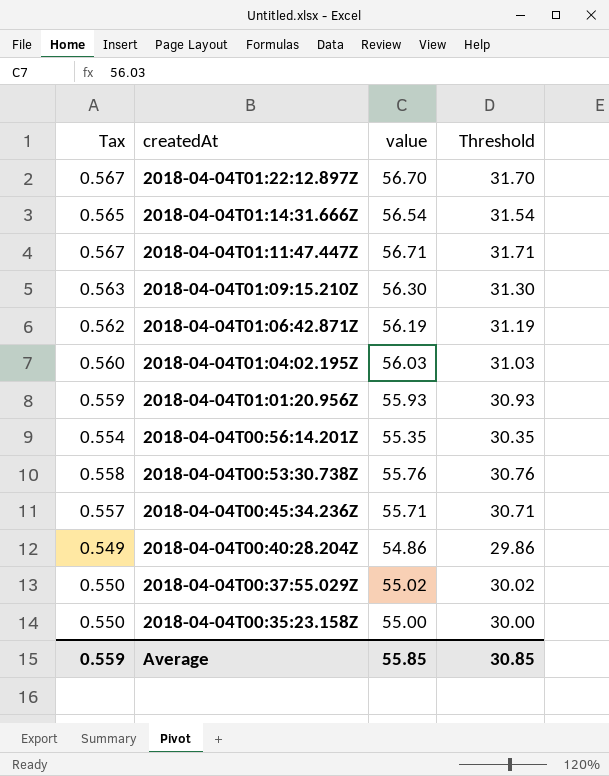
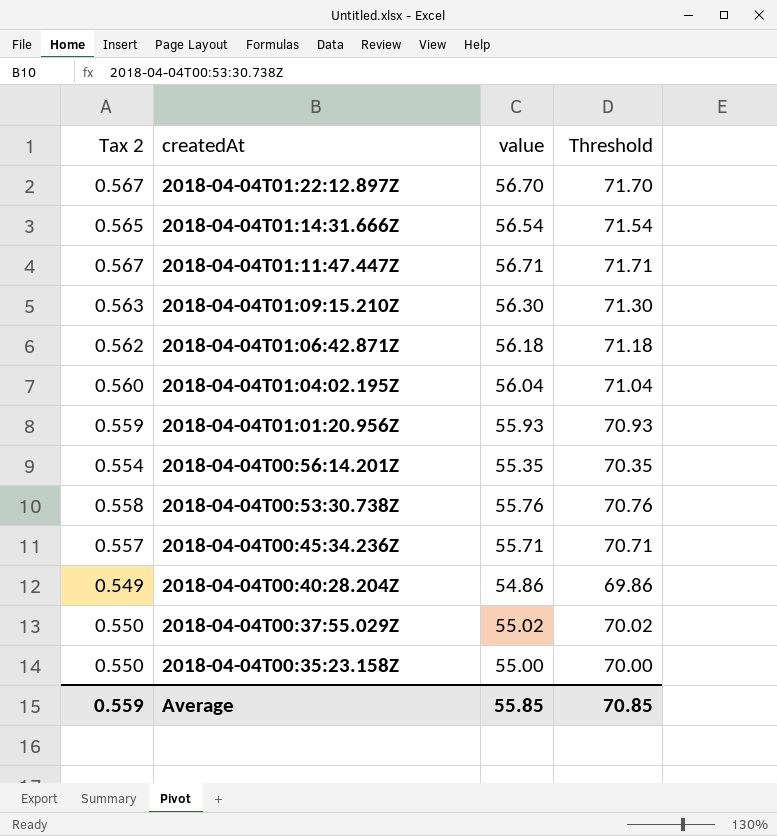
column name: Tax -> Tax 2
column Threshold | formula: [value] - 25 -> [value] + 15
2018-04-04T01:06:42.871Z | value: 56.19 -> 56.18
2018-04-04T01:04:02.195Z | value: 56.03 -> 56.04
Average | Threshold: 30.85 -> 70.85

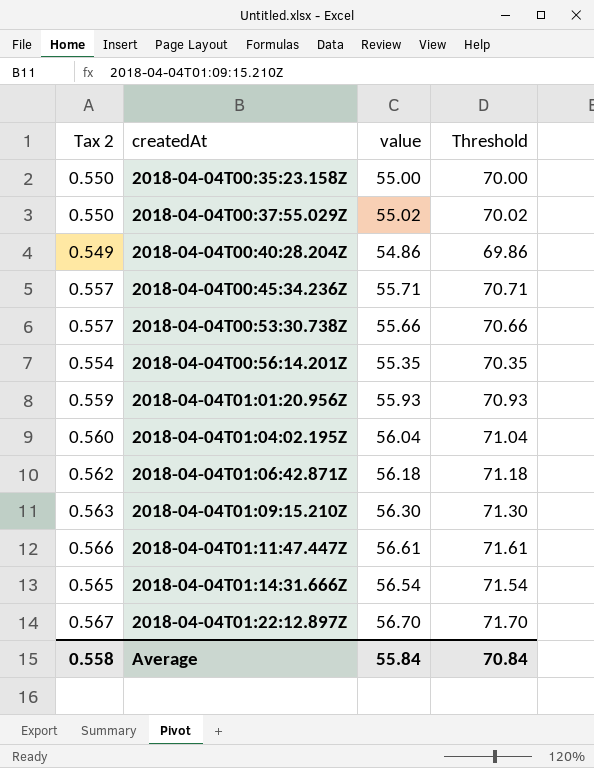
row order: createdAt descending -> createdAt ascending
2018-04-04T00:53:30.738Z | Tax 2: 0.558 -> 0.557
2018-04-04T00:53:30.738Z | value: 55.76 -> 55.66
2018-04-04T00:53:30.738Z | Threshold: 70.76 -> 70.66
2018-04-04T01:11:47.447Z | Tax 2: 0.567 -> 0.566
2018-04-04T01:11:47.447Z | value: 56.71 -> 56.61
2018-04-04T01:11:47.447Z | Threshold: 71.71 -> 71.61
Average | Tax 2: 0.559 -> 0.558
Average | value: 55.85 -> 55.84
Average | Threshold: 70.85 -> 70.84

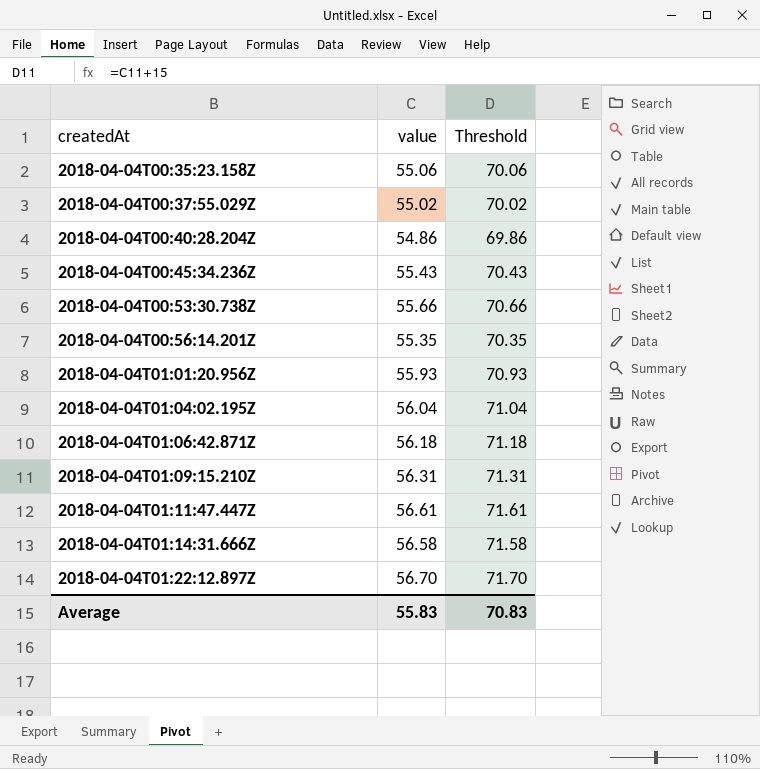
column Tax 2 | formula: [value] * 0.01 -> none
2018-04-04T00:35:23.158Z | value: 55.00 -> 55.06
2018-04-04T00:35:23.158Z | Threshold: 70.00 -> 70.06
2018-04-04T00:45:34.236Z | value: 55.71 -> 55.43
2018-04-04T00:45:34.236Z | Threshold: 70.71 -> 70.43
2018-04-04T01:09:15.210Z | value: 56.30 -> 56.31
2018-04-04T01:09:15.210Z | Threshold: 71.30 -> 71.31
2018-04-04T01:14:31.666Z | value: 56.54 -> 56.58
2018-04-04T01:14:31.666Z | Threshold: 71.54 -> 71.58
Average | value: 55.84 -> 55.83
Average | Threshold: 70.84 -> 70.83

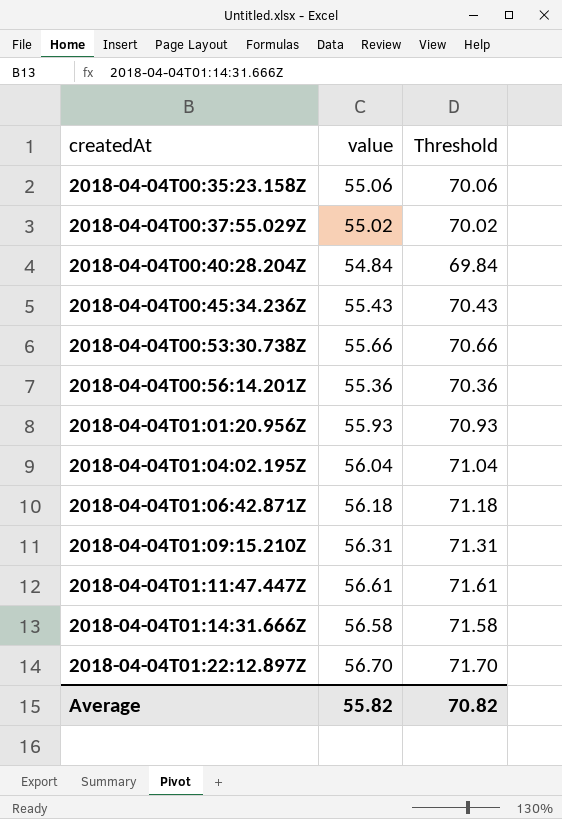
2018-04-04T00:40:28.204Z | value: 54.86 -> 54.84
2018-04-04T00:40:28.204Z | Threshold: 69.86 -> 69.84
2018-04-04T00:56:14.201Z | value: 55.35 -> 55.36
2018-04-04T00:56:14.201Z | Threshold: 70.35 -> 70.36
Average | value: 55.83 -> 55.82
Average | Threshold: 70.83 -> 70.82

